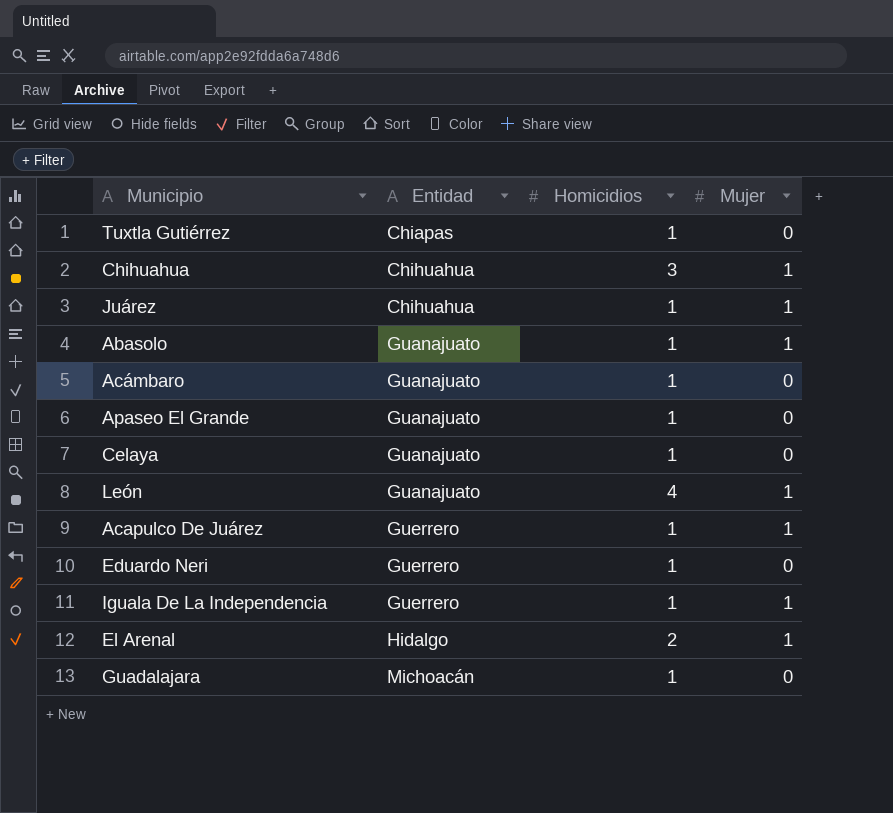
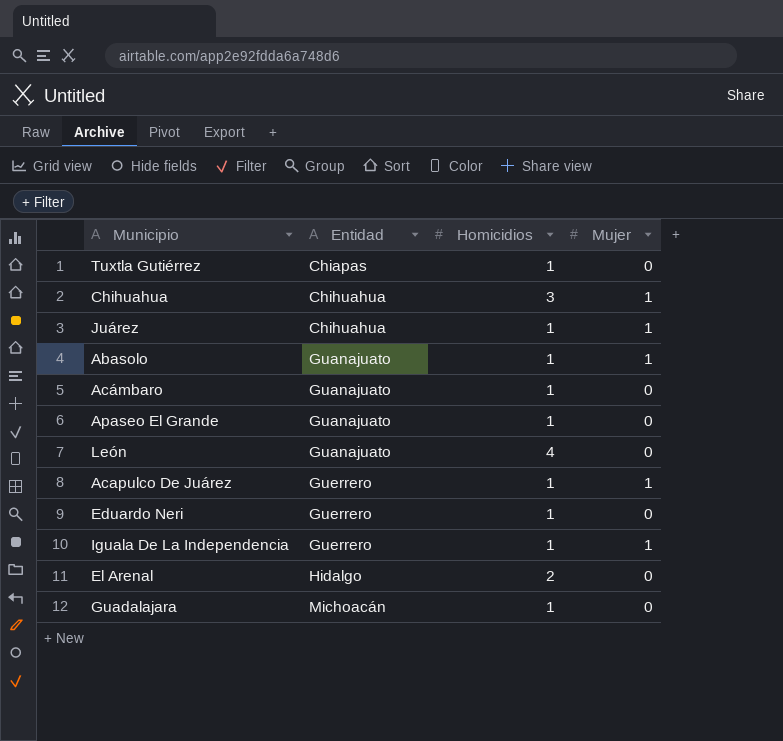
row Celaya: Guanajuato | 1 | 0 -> none
León | Mujer: 1 -> 0
El Arenal | Mujer: 1 -> 0

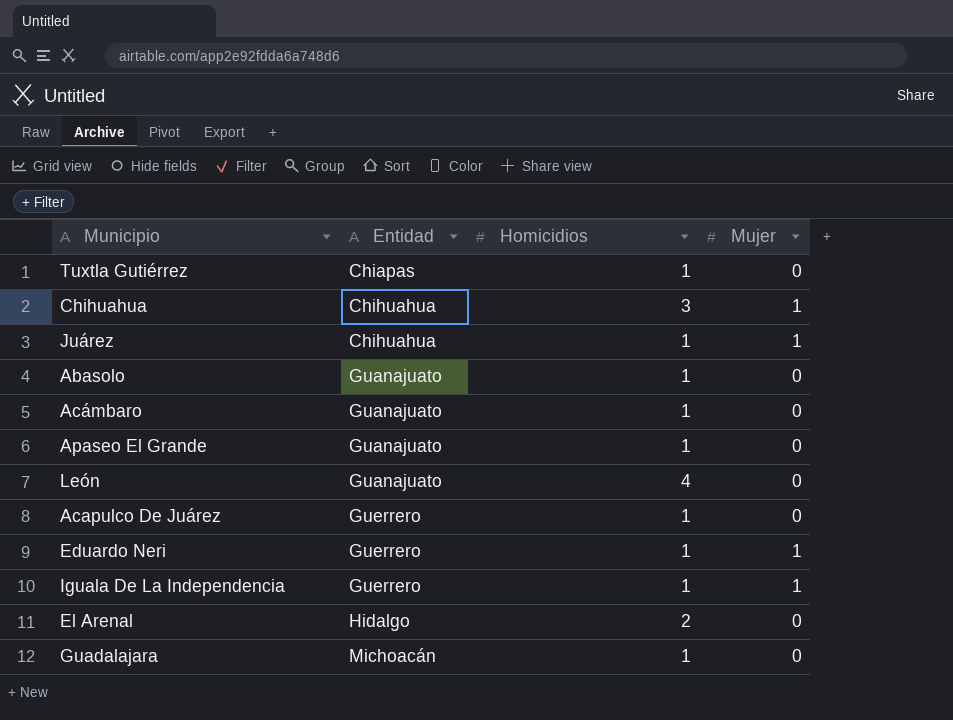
Abasolo | Mujer: 1 -> 0
Acapulco De Juárez | Mujer: 1 -> 0
Eduardo Neri | Mujer: 0 -> 1

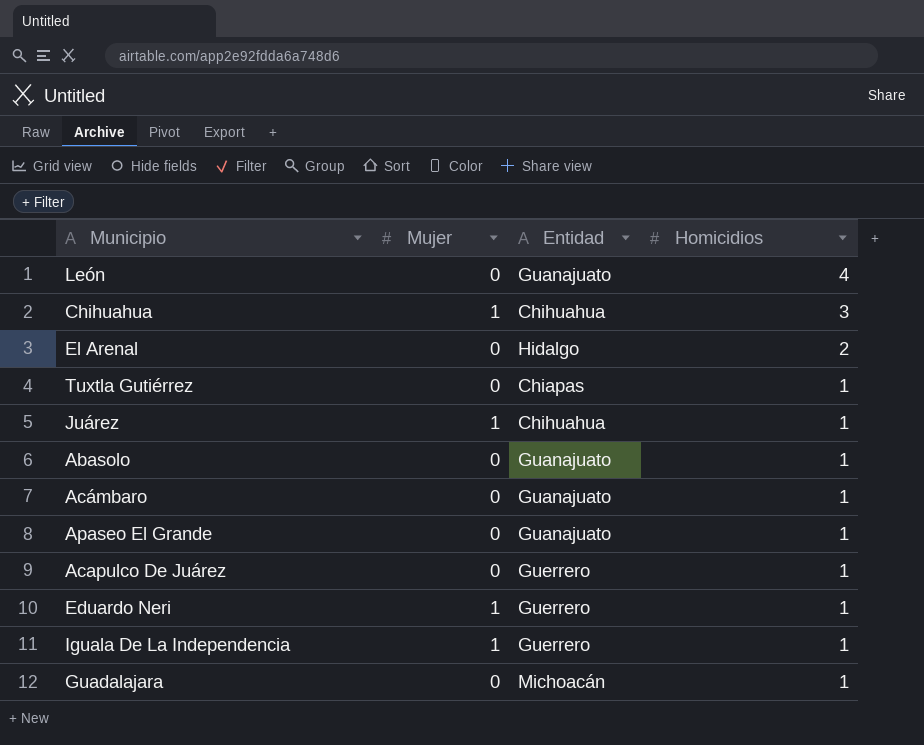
row order: Entidad ascending -> Homicidios descending
column Mujer | position: 4 -> 2

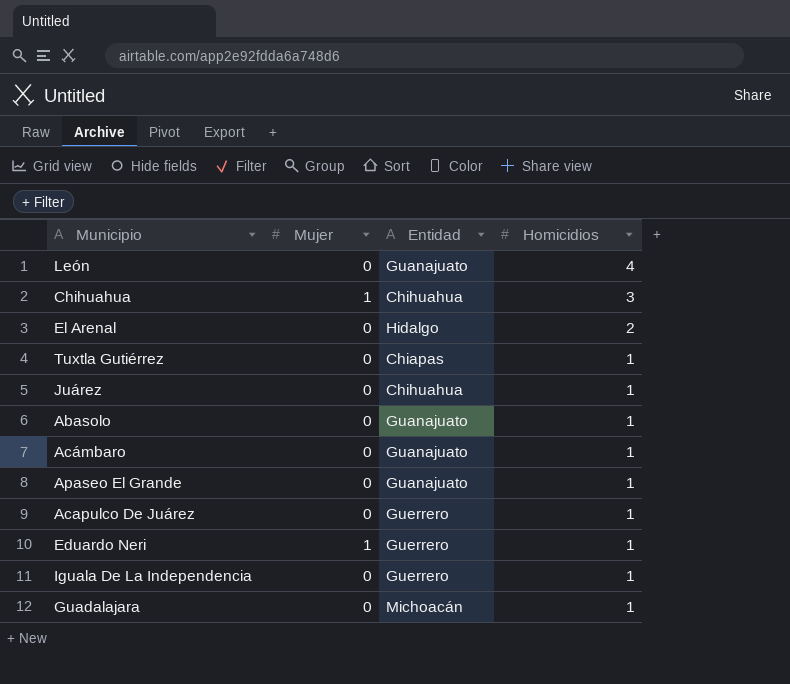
Juárez | Mujer: 1 -> 0
Iguala De La Independencia | Mujer: 1 -> 0

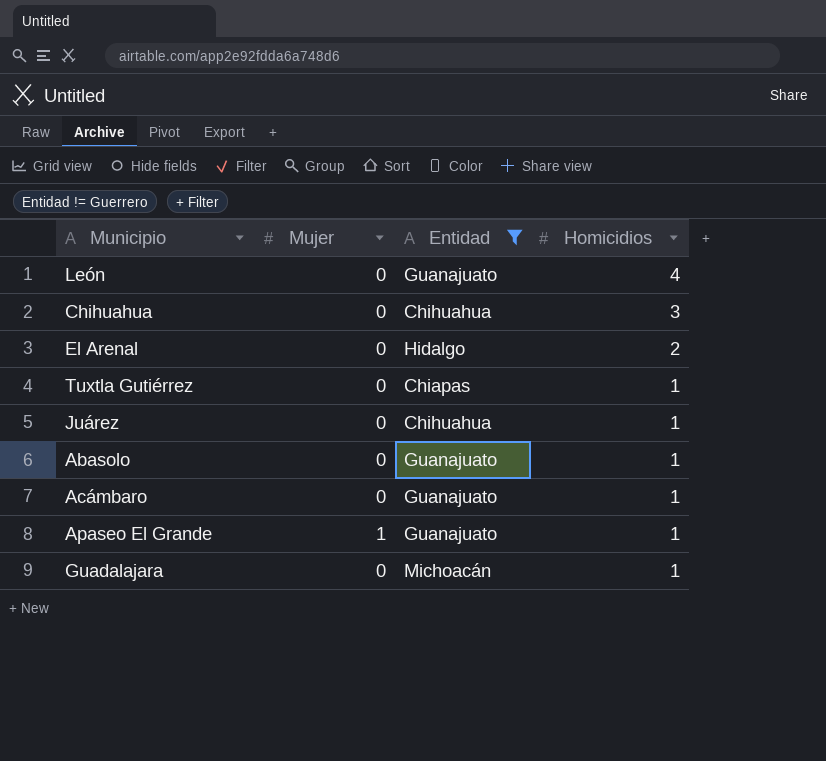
filter: none -> Entidad != Guerrero
Chihuahua | Mujer: 1 -> 0
Apaseo El Grande | Mujer: 0 -> 1

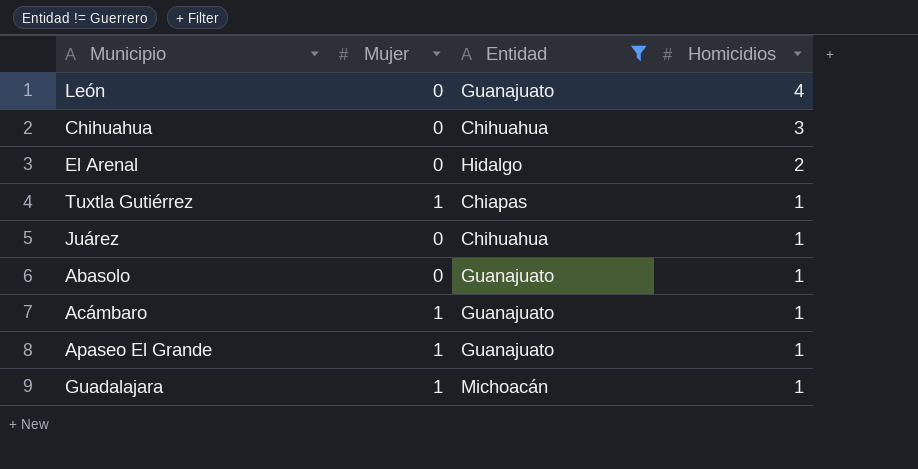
Tuxtla Gutiérrez | Mujer: 0 -> 1
Acámbaro | Mujer: 0 -> 1
Guadalajara | Mujer: 0 -> 1

